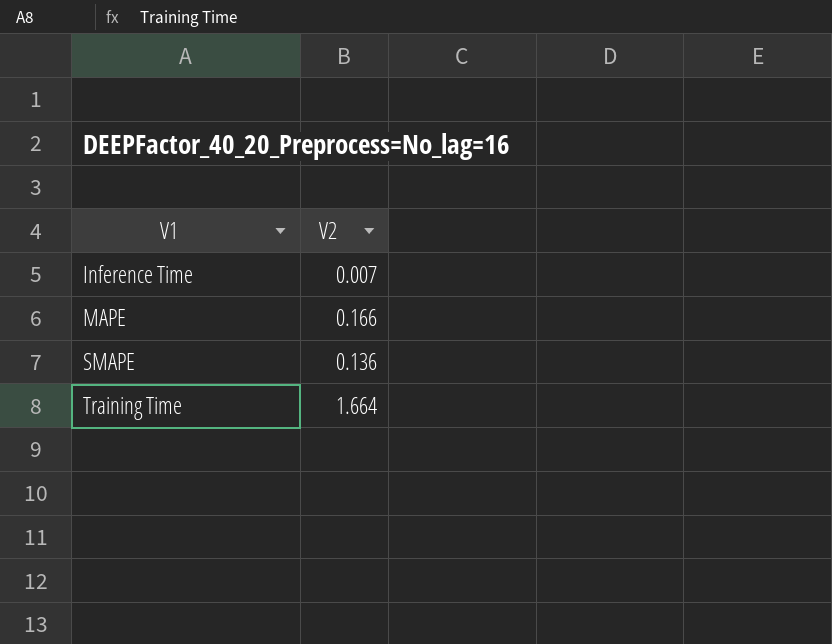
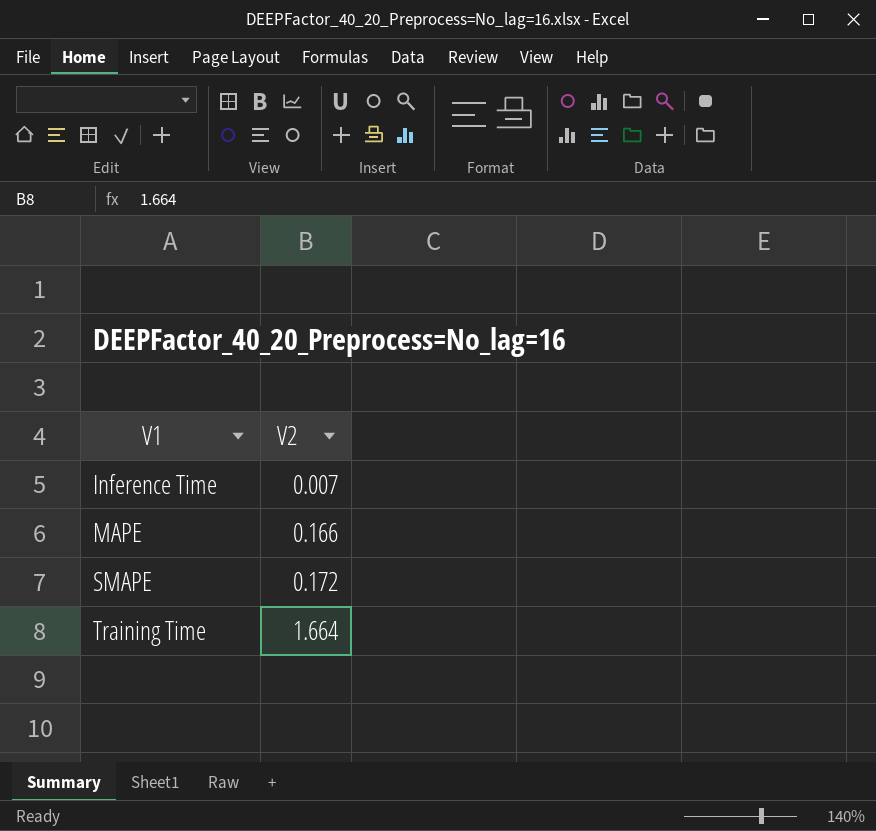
SMAPE | V2: 0.136 -> 0.172

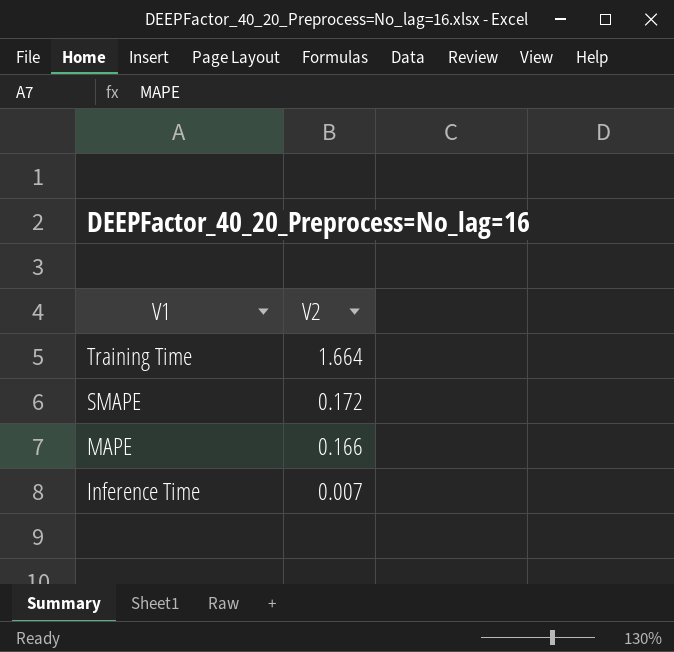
row order: V1 ascending -> V1 descending

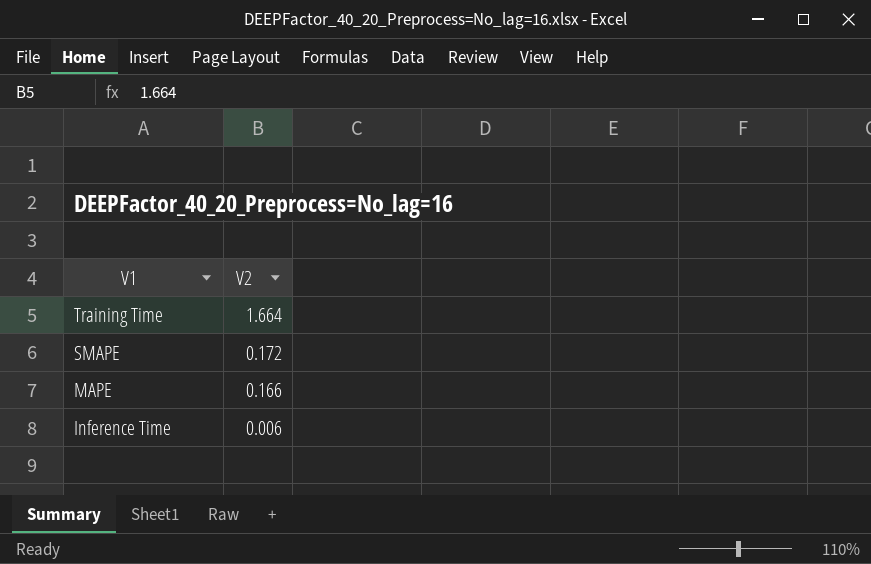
Inference Time | V2: 0.007 -> 0.006

